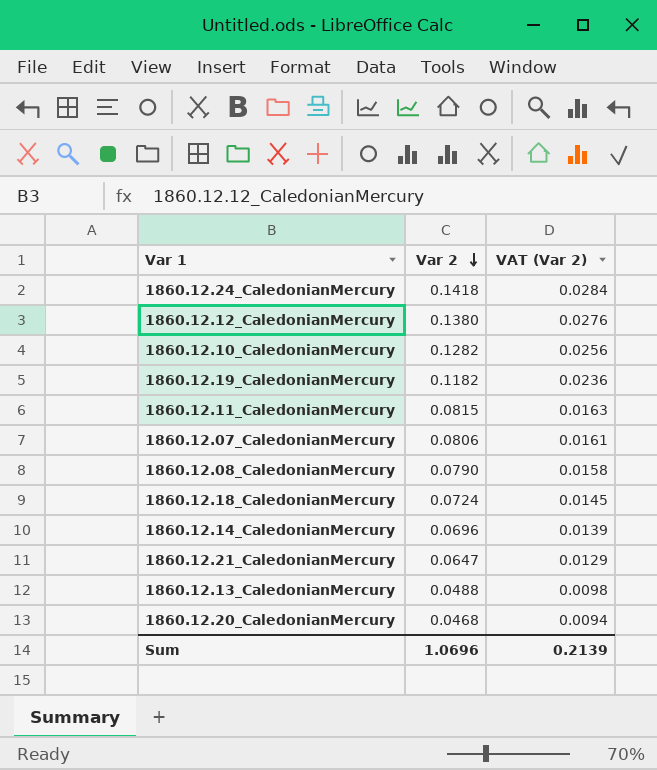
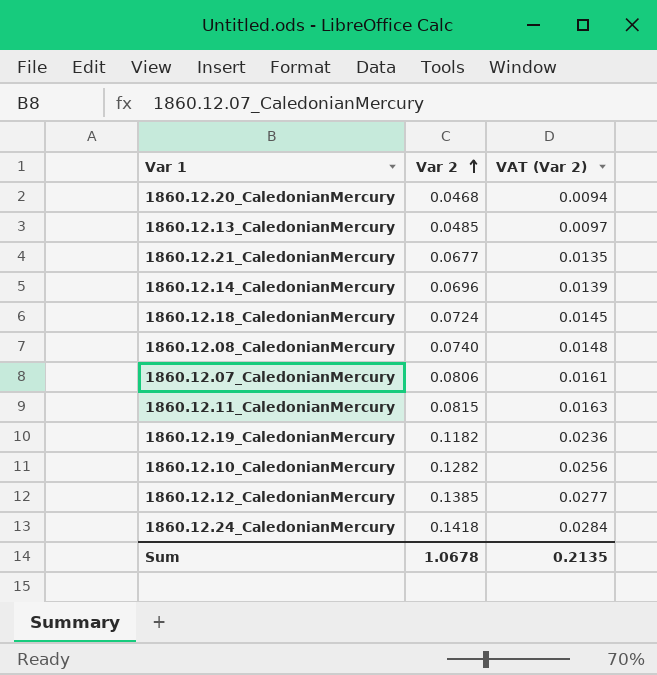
row order: Var 2 descending -> Var 2 ascending
1860.12.13_CaledonianMercury | Var 2: 0.0488 -> 0.0485
1860.12.13_CaledonianMercury | VAT (Var 2): 0.0098 -> 0.0097
1860.12.21_CaledonianMercury | Var 2: 0.0647 -> 0.0677
1860.12.21_CaledonianMercury | VAT (Var 2): 0.0129 -> 0.0135
1860.12.08_CaledonianMercury | Var 2: 0.0790 -> 0.0740
1860.12.08_CaledonianMercury | VAT (Var 2): 0.0158 -> 0.0148
1860.12.12_CaledonianMercury | Var 2: 0.1380 -> 0.1385
1860.12.12_CaledonianMercury | VAT (Var 2): 0.0276 -> 0.0277
Sum | Var 2: 1.0696 -> 1.0678
Sum | VAT (Var 2): 0.2139 -> 0.2135

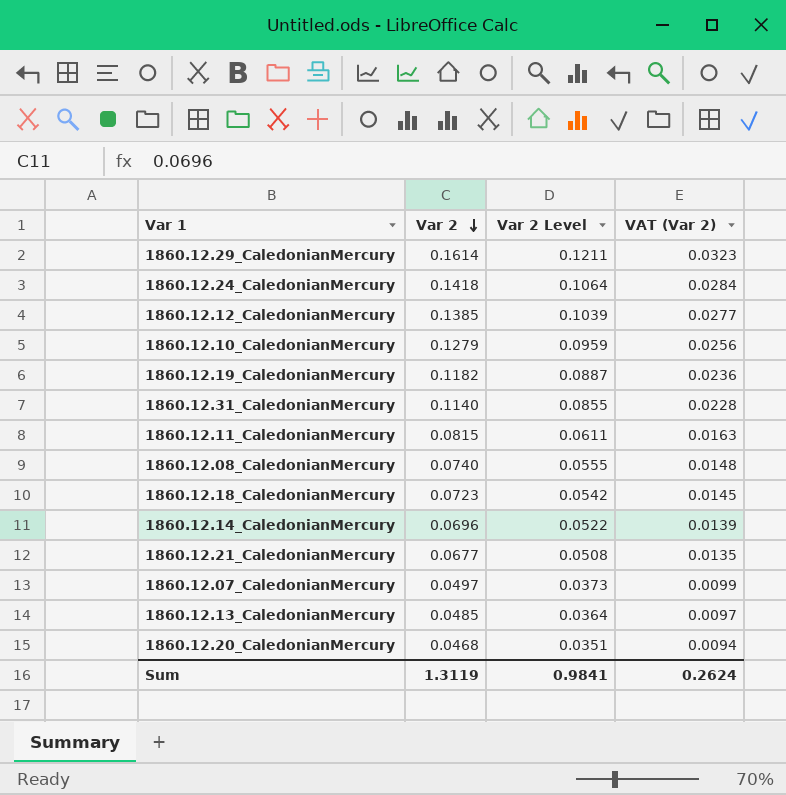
row order: Var 2 ascending -> Var 2 descending
column Var 2 Level | formula: none -> [Var 2] * 0.75
row 1860.12.29_CaledonianMercury: none -> 0.1614 | 0.1211 | 0.0323
1860.12.10_CaledonianMercury | Var 2: 0.1282 -> 0.1279
row 1860.12.31_CaledonianMercury: none -> 0.1140 | 0.0855 | 0.0228
1860.12.18_CaledonianMercury | Var 2: 0.0724 -> 0.0723
1860.12.07_CaledonianMercury | Var 2: 0.0806 -> 0.0497
1860.12.07_CaledonianMercury | VAT (Var 2): 0.0161 -> 0.0099
Sum | Var 2: 1.0678 -> 1.3119
Sum | VAT (Var 2): 0.2135 -> 0.2624

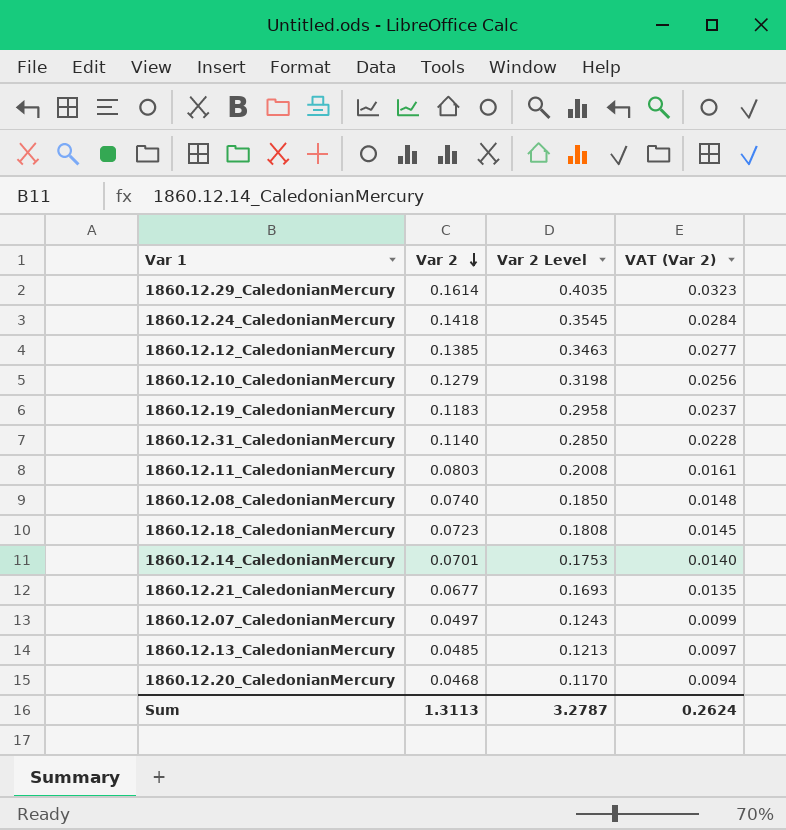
column Var 2 Level | formula: [Var 2] * 0.75 -> [Var 2] * 2.5
1860.12.19_CaledonianMercury | Var 2: 0.1182 -> 0.1183
1860.12.19_CaledonianMercury | VAT (Var 2): 0.0236 -> 0.0237
1860.12.11_CaledonianMercury | Var 2: 0.0815 -> 0.0803
1860.12.11_CaledonianMercury | VAT (Var 2): 0.0163 -> 0.0161
1860.12.14_CaledonianMercury | Var 2: 0.0696 -> 0.0701
1860.12.14_CaledonianMercury | VAT (Var 2): 0.0139 -> 0.0140
Sum | Var 2: 1.3119 -> 1.3113
Sum | Var 2 Level: 0.9841 -> 3.2787

